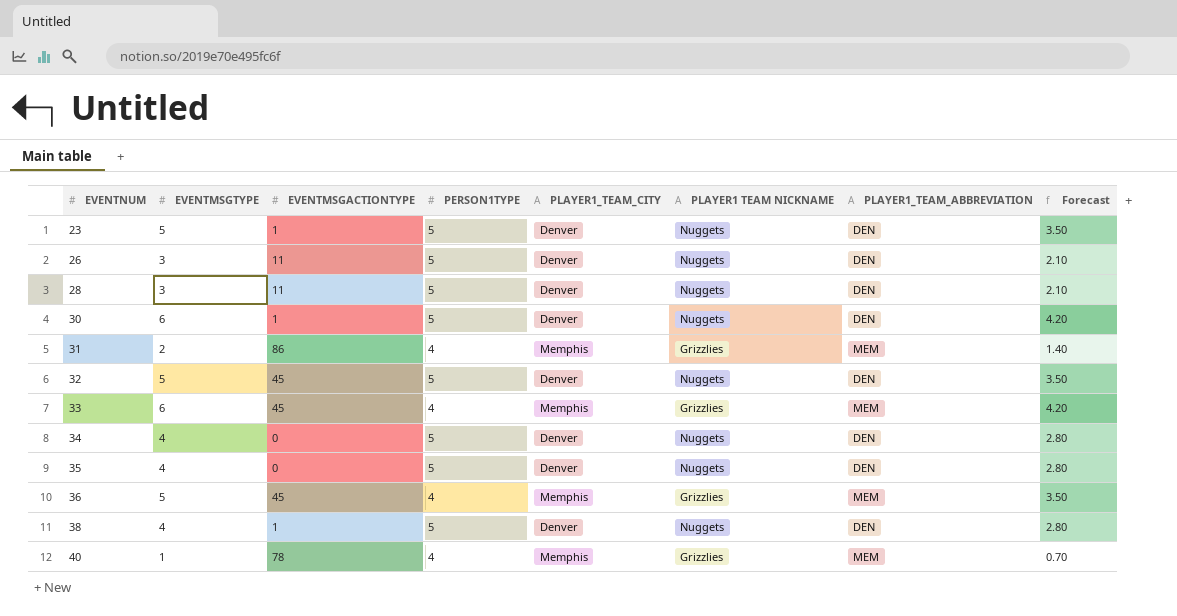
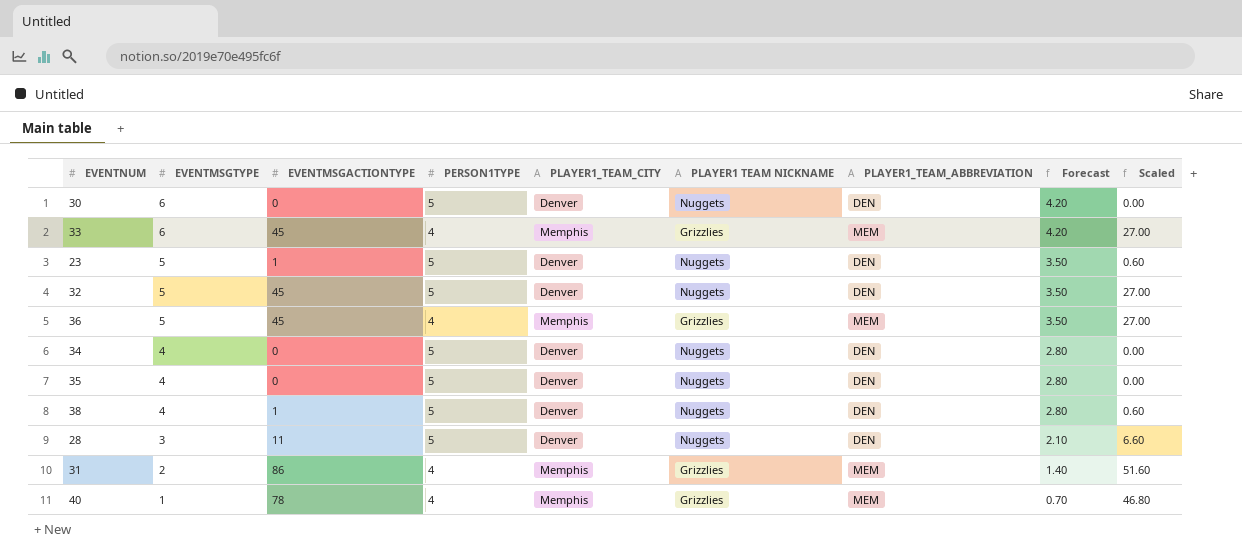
row order: EVENTNUM ascending -> EVENTMSGTYPE descending
column Scaled | formula: none -> [EVENTMSGACTIONTYPE] * 0.6
row 26: 3 | 11 | 5 | Denver | Nuggets | DEN | 2.10 -> none
30 | EVENTMSGACTIONTYPE: 1 -> 0

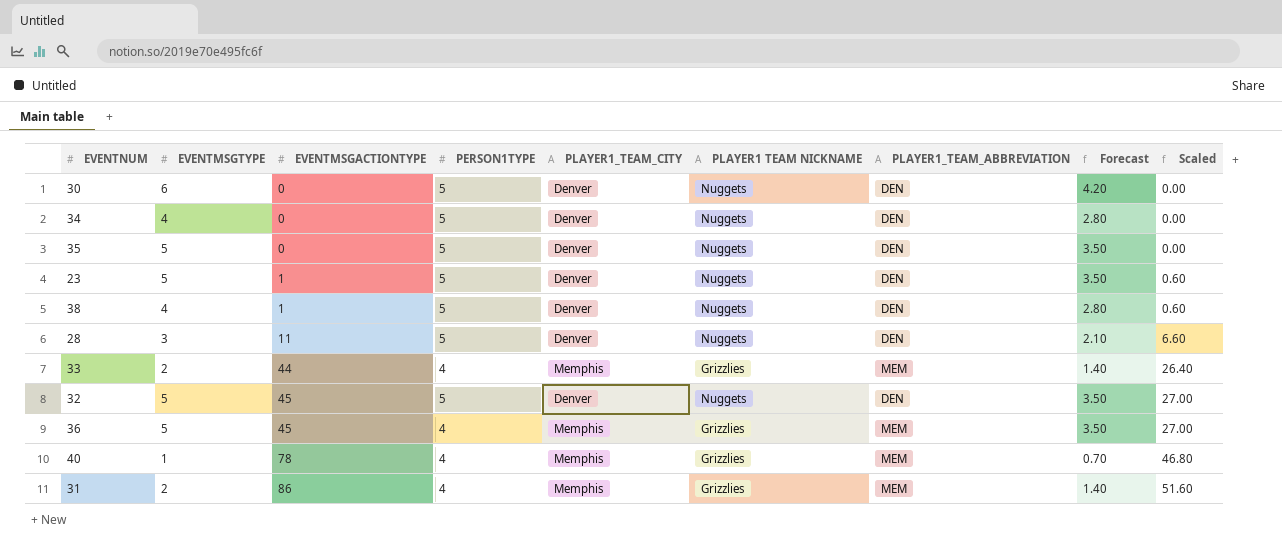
row order: EVENTMSGTYPE descending -> EVENTMSGACTIONTYPE ascending
35 | EVENTMSGTYPE: 4 -> 5
35 | Forecast: 2.80 -> 3.50
33 | EVENTMSGTYPE: 6 -> 2
33 | EVENTMSGACTIONTYPE: 45 -> 44
33 | Forecast: 4.20 -> 1.40
33 | Scaled: 27.00 -> 26.40

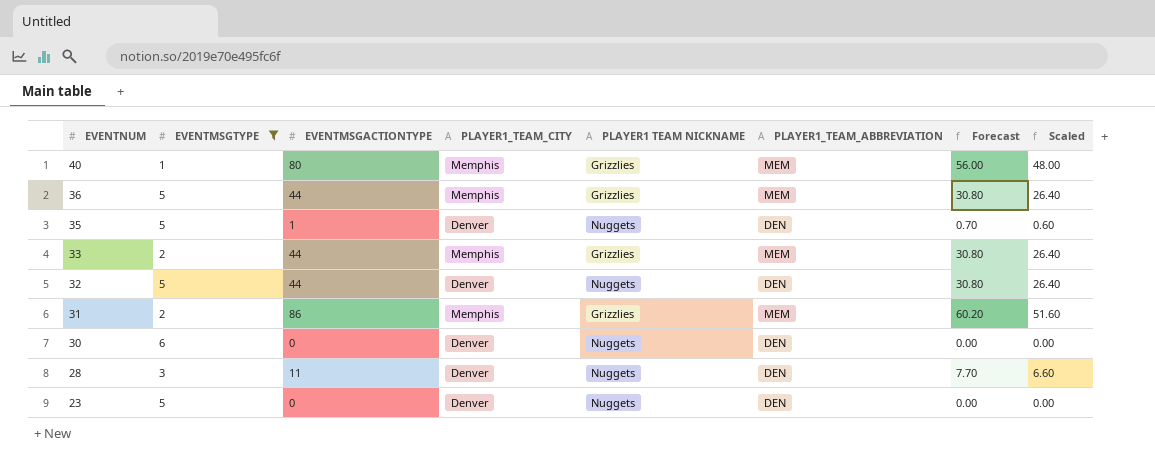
filter: none -> EVENTMSGTYPE != 4
row order: EVENTMSGACTIONTYPE ascending -> EVENTNUM descending
column PERSON1TYPE | position: 4 -> none
column Forecast | formula: [EVENTMSGTYPE] * 0.7 -> [EVENTMSGACTIONTYPE] * 0.7
40 | EVENTMSGACTIONTYPE: 78 -> 80
40 | Scaled: 46.80 -> 48.00
36 | EVENTMSGACTIONTYPE: 45 -> 44
36 | Scaled: 27.00 -> 26.40
35 | EVENTMSGACTIONTYPE: 0 -> 1
35 | Scaled: 0.00 -> 0.60
32 | EVENTMSGACTIONTYPE: 45 -> 44
32 | Scaled: 27.00 -> 26.40
23 | EVENTMSGACTIONTYPE: 1 -> 0
23 | Scaled: 0.60 -> 0.00

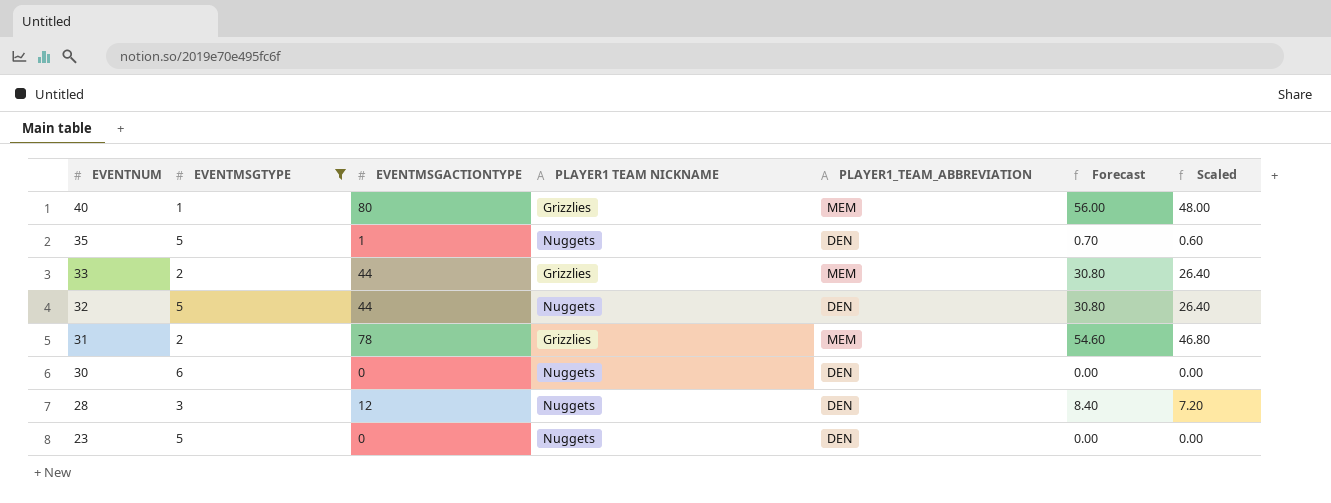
column PLAYER1_TEAM_CITY | position: 4 -> none
row 36: 5 | 44 | Memphis | Grizzlies | MEM | 30.80 | 26.40 -> none
31 | EVENTMSGACTIONTYPE: 86 -> 78
31 | Forecast: 60.20 -> 54.60
31 | Scaled: 51.60 -> 46.80
28 | EVENTMSGACTIONTYPE: 11 -> 12
28 | Forecast: 7.70 -> 8.40
28 | Scaled: 6.60 -> 7.20

